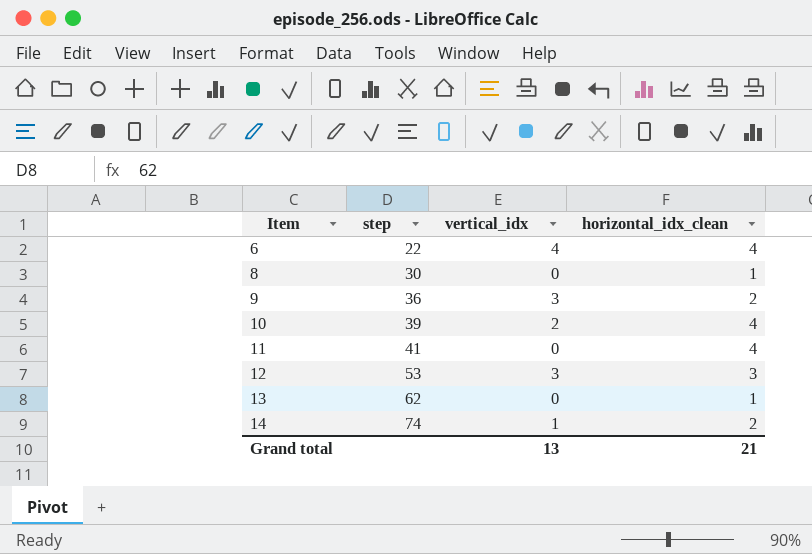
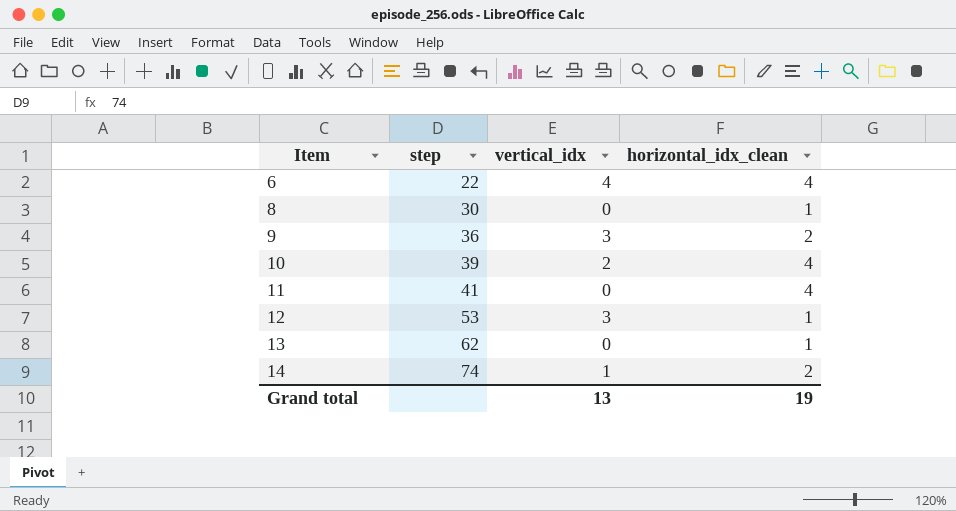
12 | horizontal_idx_clean: 3 -> 1
Grand total | horizontal_idx_clean: 21 -> 19

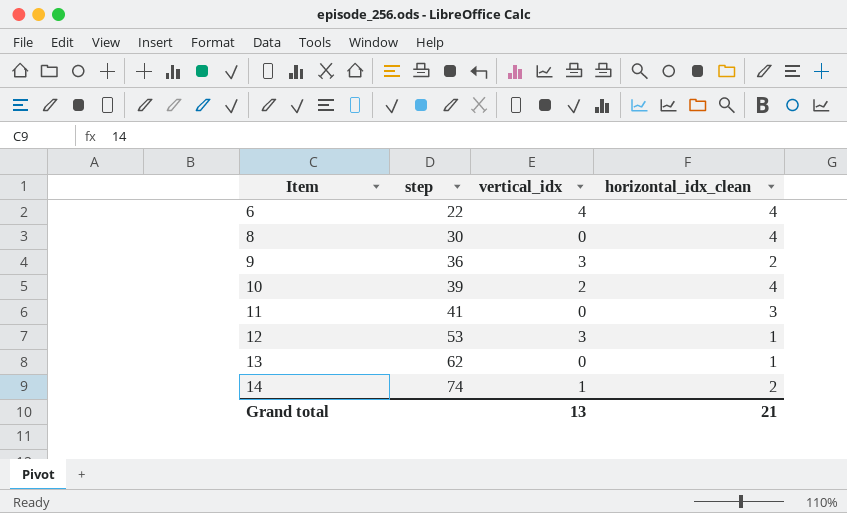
8 | horizontal_idx_clean: 1 -> 4
11 | horizontal_idx_clean: 4 -> 3
Grand total | horizontal_idx_clean: 19 -> 21

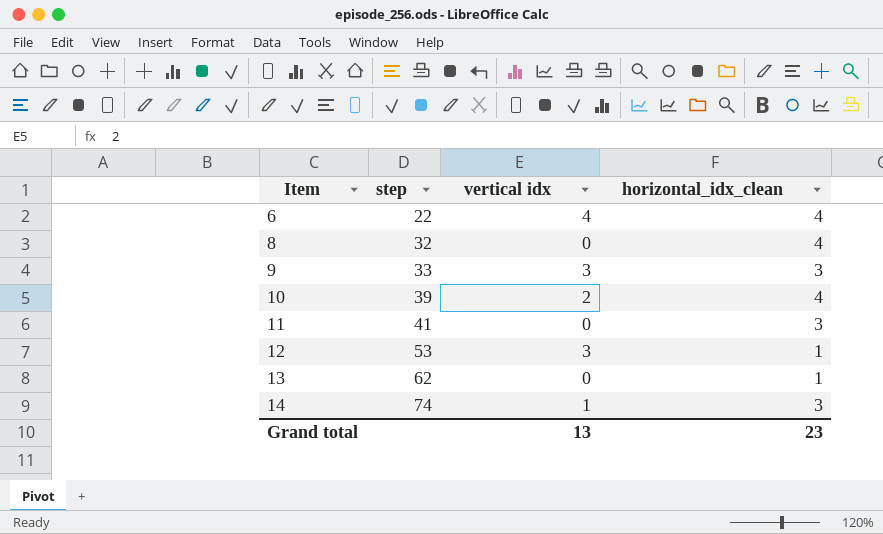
column name: vertical_idx -> vertical idx
8 | step: 30 -> 32
9 | step: 36 -> 33
9 | horizontal_idx_clean: 2 -> 3
14 | horizontal_idx_clean: 2 -> 3
Grand total | horizontal_idx_clean: 21 -> 23

